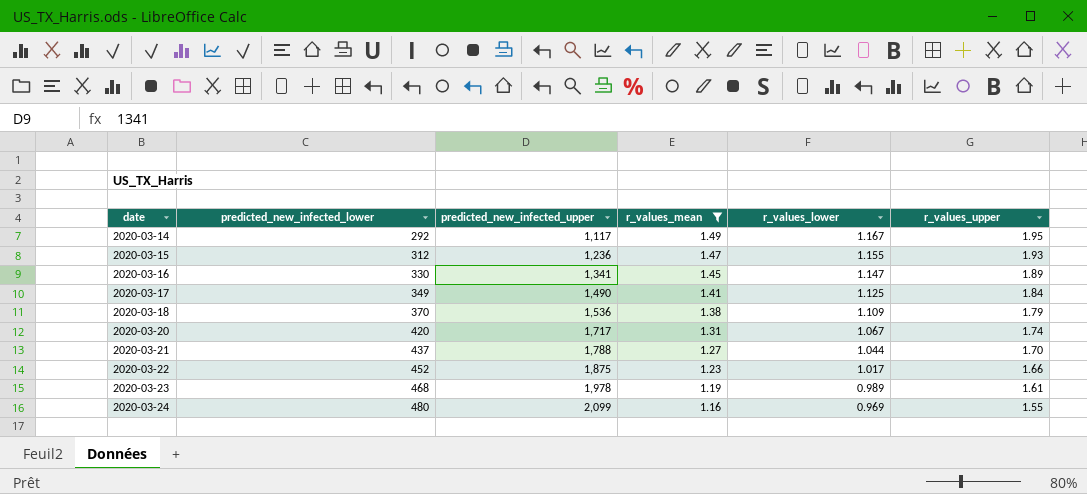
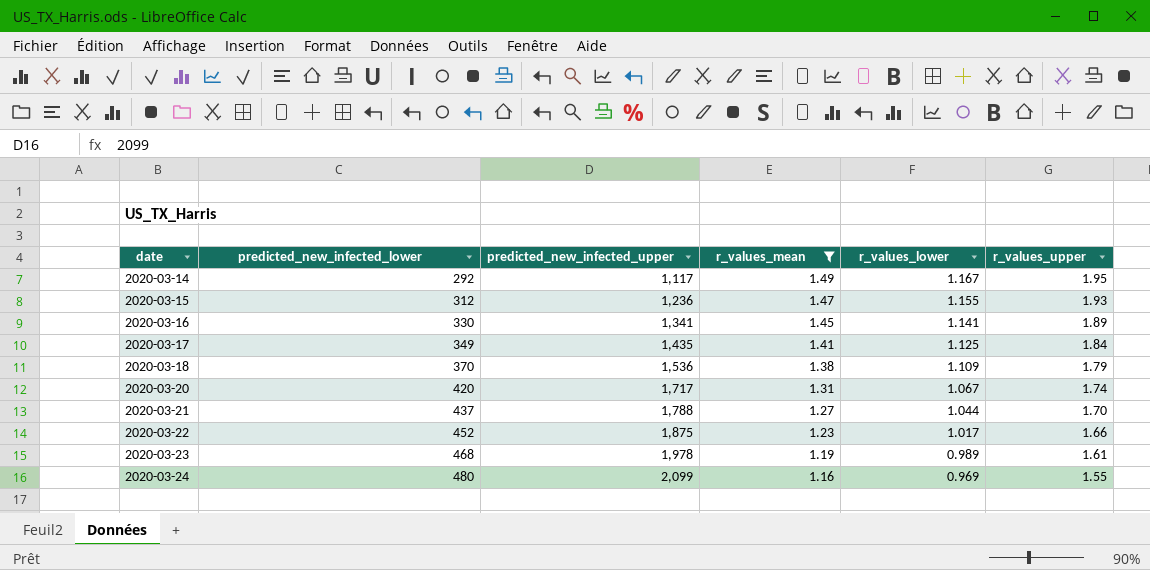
2020-03-16 | r_values_lower: 1.147 -> 1.141
2020-03-17 | predicted_new_infected_upper: 1,490 -> 1,435

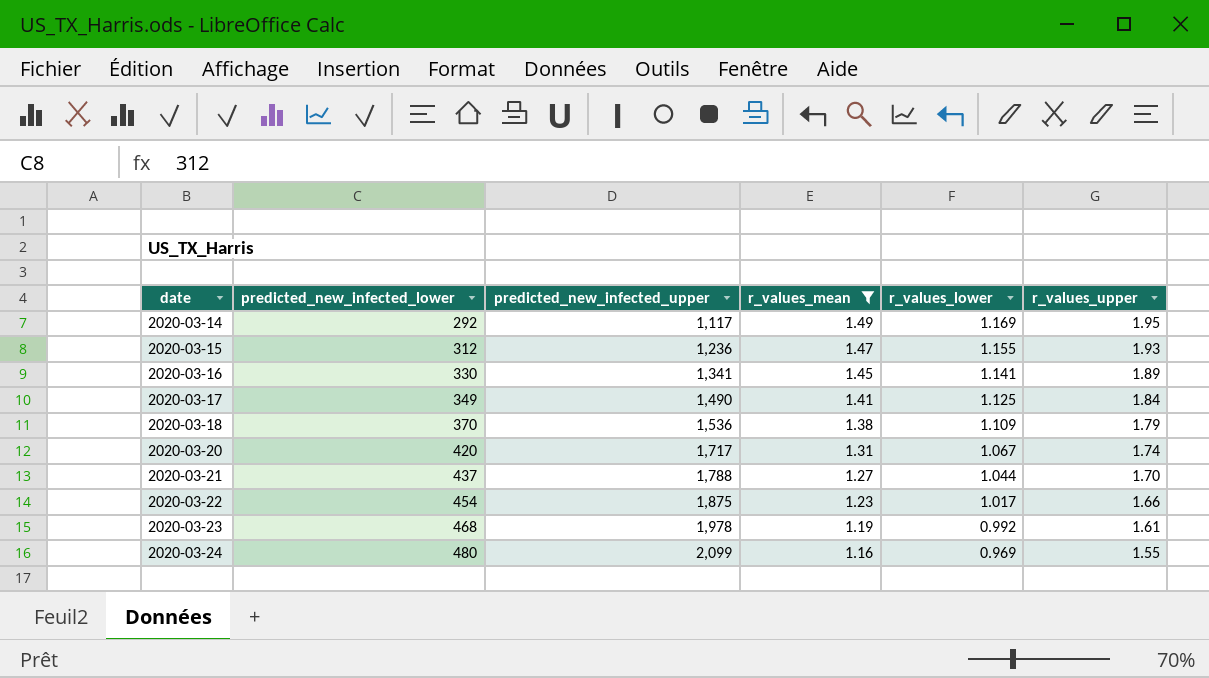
2020-03-14 | r_values_lower: 1.167 -> 1.169
2020-03-17 | predicted_new_infected_upper: 1,435 -> 1,490
2020-03-22 | predicted_new_infected_lower: 452 -> 454
2020-03-23 | r_values_lower: 0.989 -> 0.992

